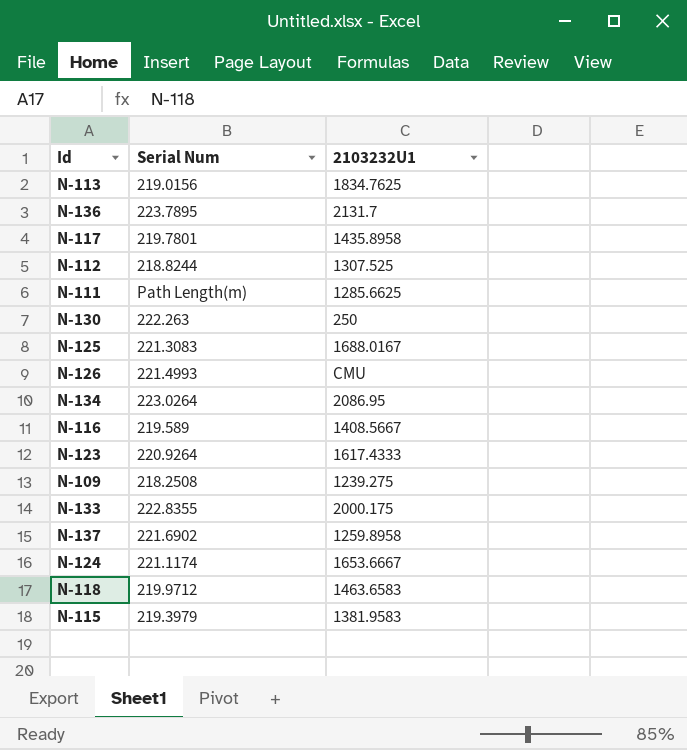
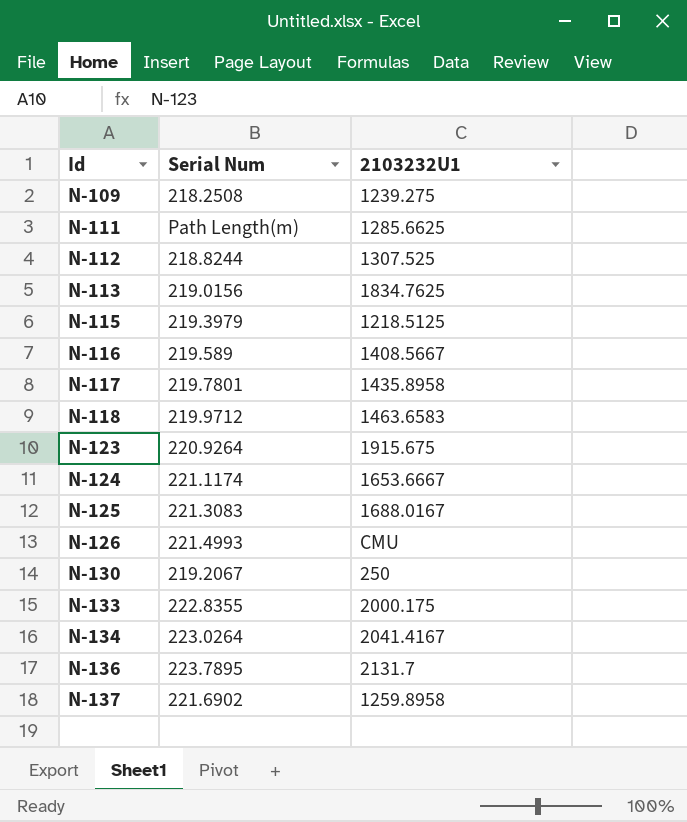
row order: none -> Id ascending
N-115 | 2103232U1: 1381.9583 -> 1218.5125
N-123 | 2103232U1: 1617.4333 -> 1915.675
N-130 | Serial Num: 222.263 -> 219.2067
N-134 | 2103232U1: 2086.95 -> 2041.4167

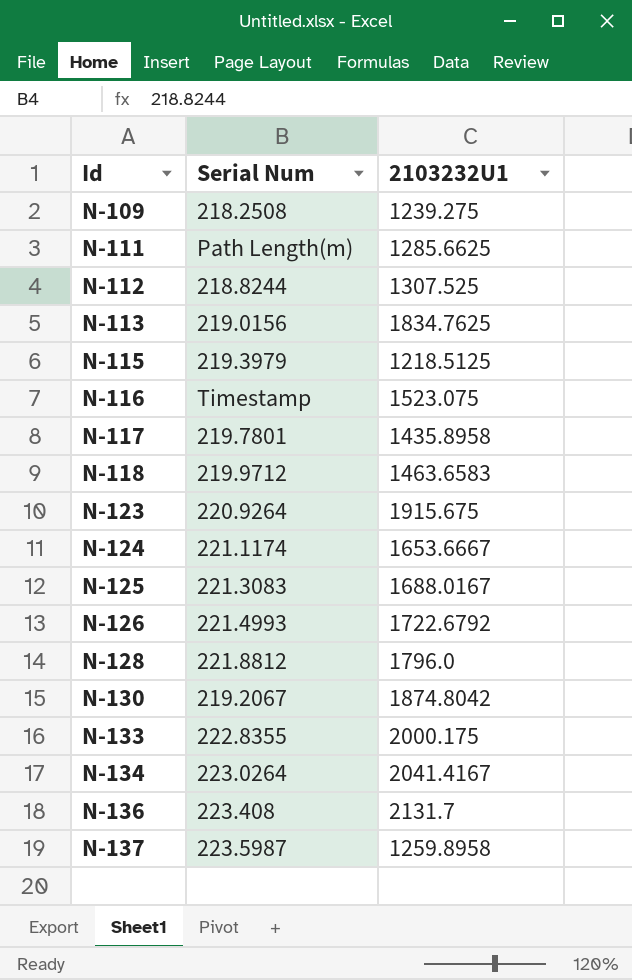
N-116 | Serial Num: 219.589 -> Timestamp
N-116 | 2103232U1: 1408.5667 -> 1523.075
N-126 | 2103232U1: CMU -> 1722.6792
row N-128: none -> 221.8812 | 1796.0
N-130 | 2103232U1: 250 -> 1874.8042
N-136 | Serial Num: 223.7895 -> 223.408
N-137 | Serial Num: 221.6902 -> 223.5987

